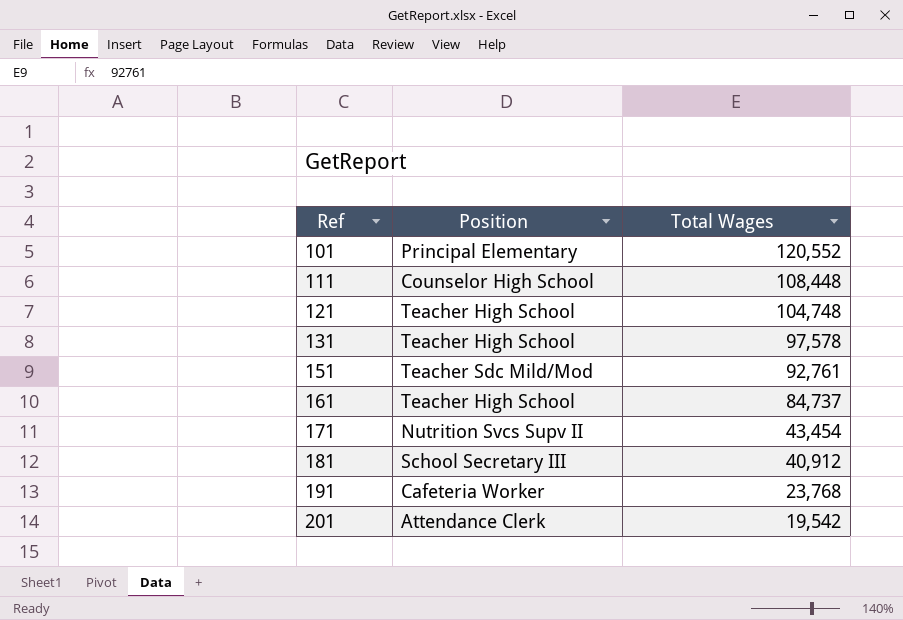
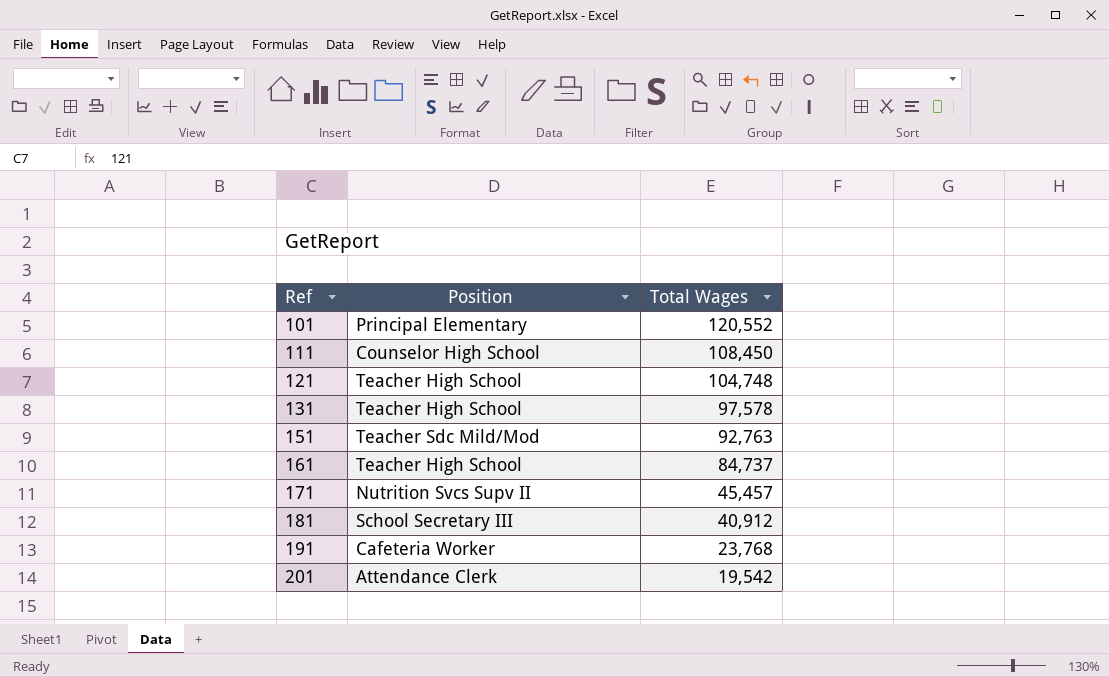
111 | Total Wages: 108,448 -> 108,450
151 | Total Wages: 92,761 -> 92,763
171 | Total Wages: 43,454 -> 45,457

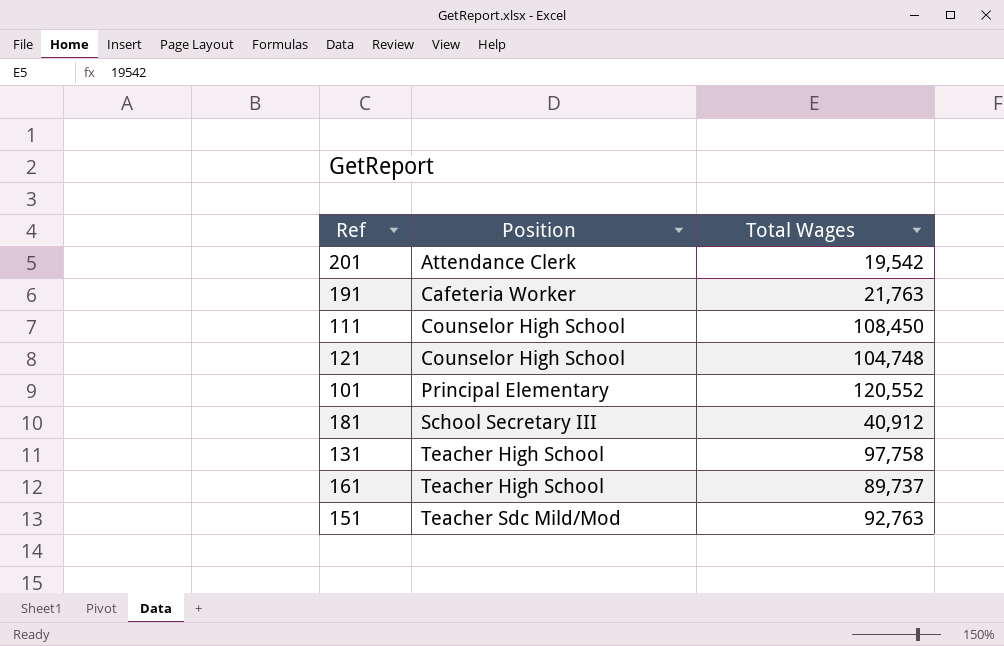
row order: Ref ascending -> Position ascending
row 171: Nutrition Svcs Supv II | 45,457 -> none
191 | Total Wages: 23,768 -> 21,763
121 | Position: Teacher High School -> Counselor High School
131 | Total Wages: 97,578 -> 97,758
161 | Total Wages: 84,737 -> 89,737

